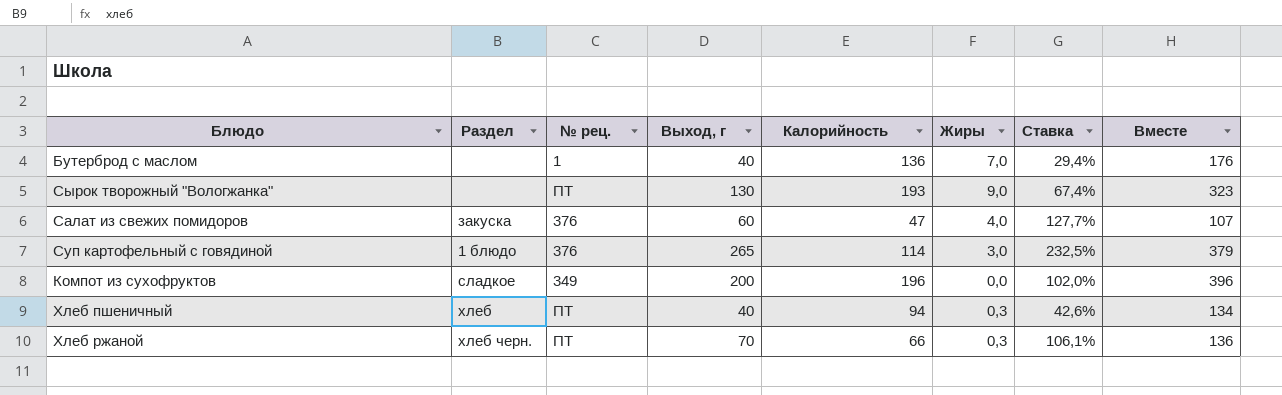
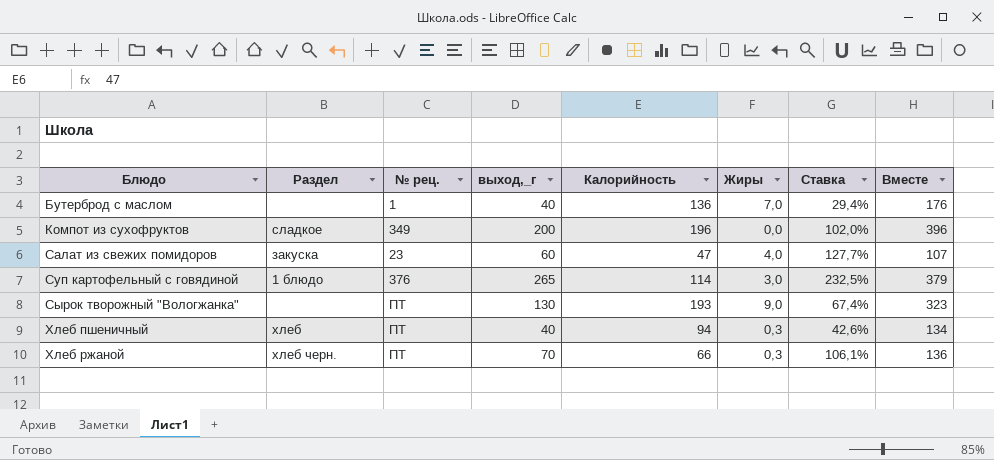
row order: none -> Блюдо ascending
column name: Выход, г -> выход,_г
Салат из свежих помидоров | № рец.: 376 -> 23

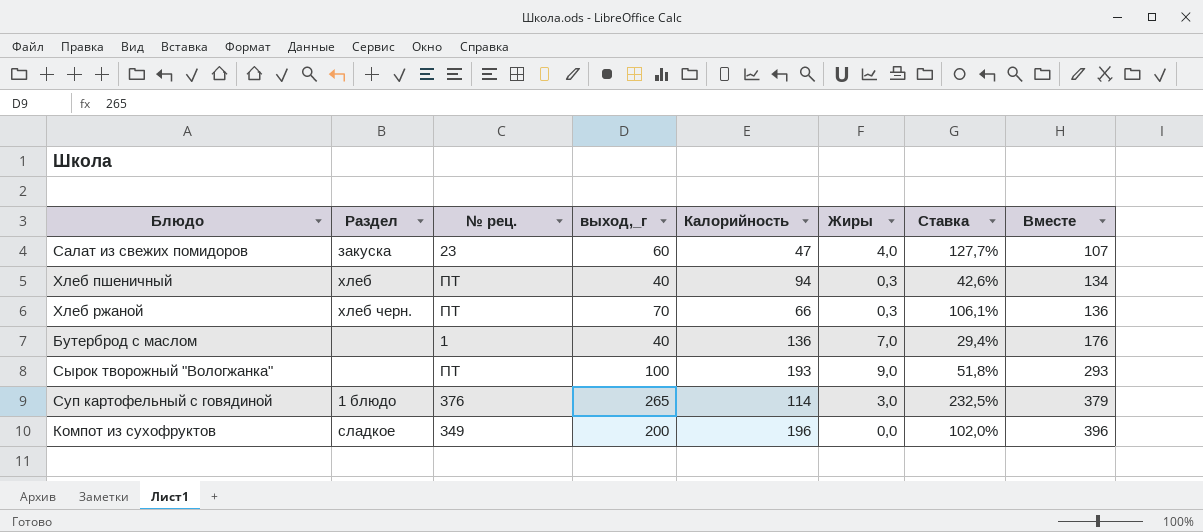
row order: Блюдо ascending -> Вместе ascending
Сырок творожный "Вологжанка" | выход,_г: 130 -> 100
Сырок творожный "Вологжанка" | Ставка: 67,4% -> 51,8%
Сырок творожный "Вологжанка" | Вместе: 323 -> 293

